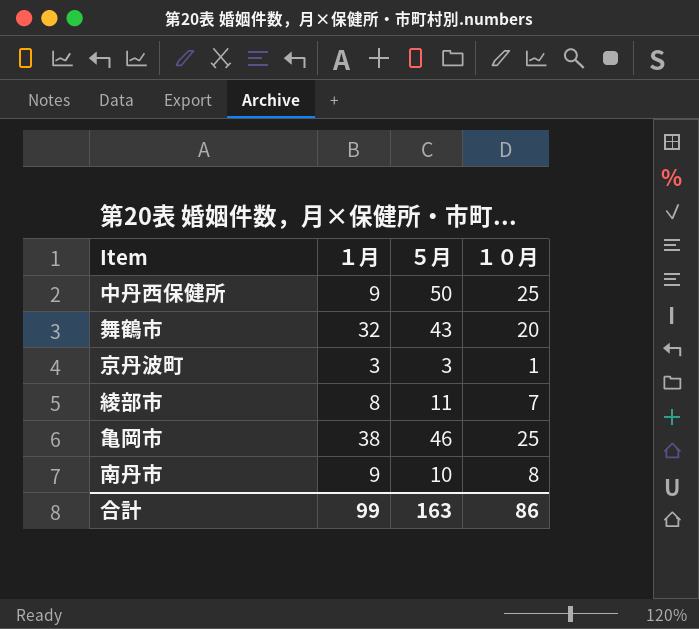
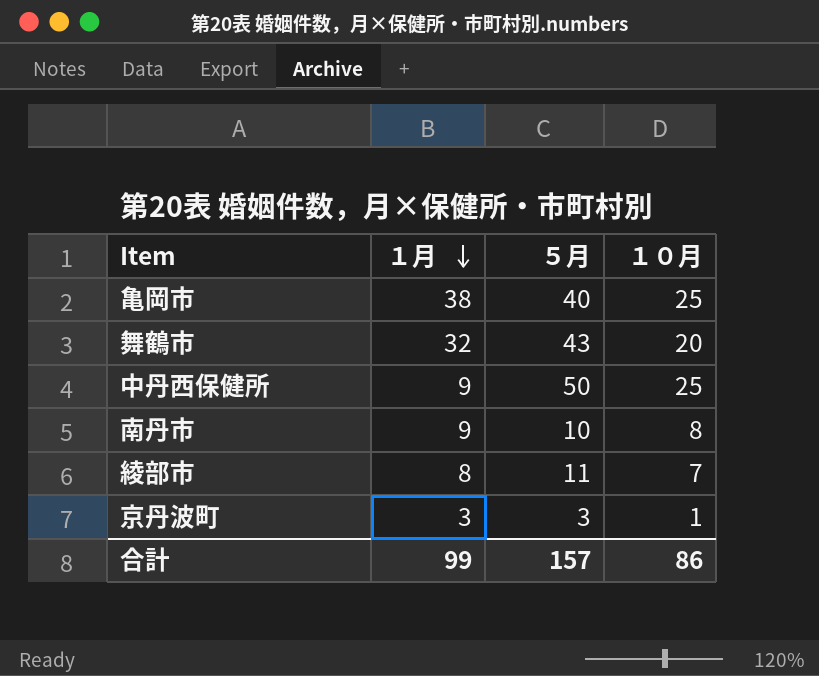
row order: none -> １月 descending
亀岡市 | ５月: 46 -> 40
合計 | ５月: 163 -> 157

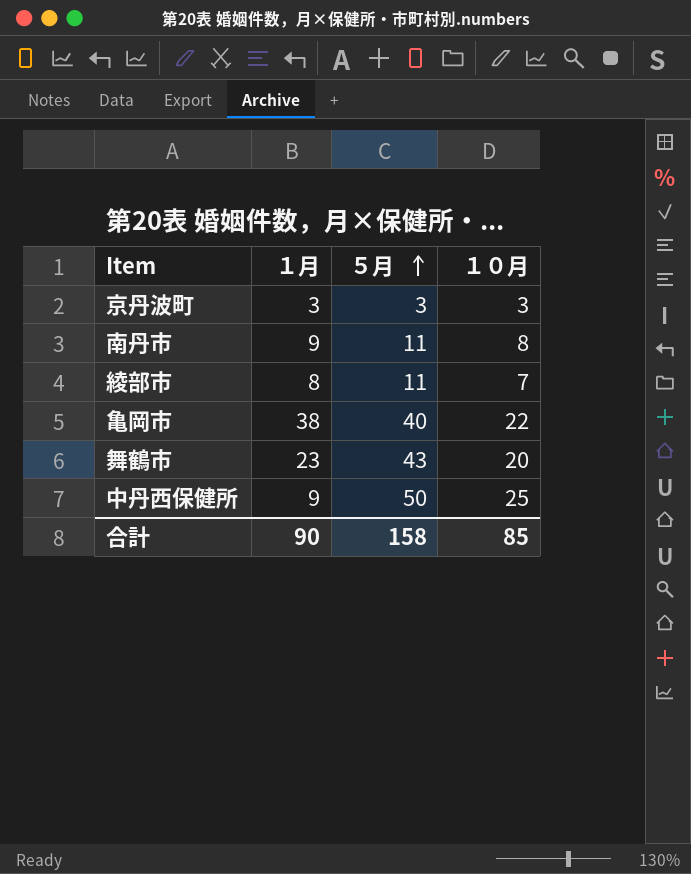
row order: １月 descending -> ５月 ascending
京丹波町 | １０月: 1 -> 3
南丹市 | ５月: 10 -> 11
亀岡市 | １０月: 25 -> 22
舞鶴市 | １月: 32 -> 23
合計 | １月: 99 -> 90
合計 | ５月: 157 -> 158
合計 | １０月: 86 -> 85

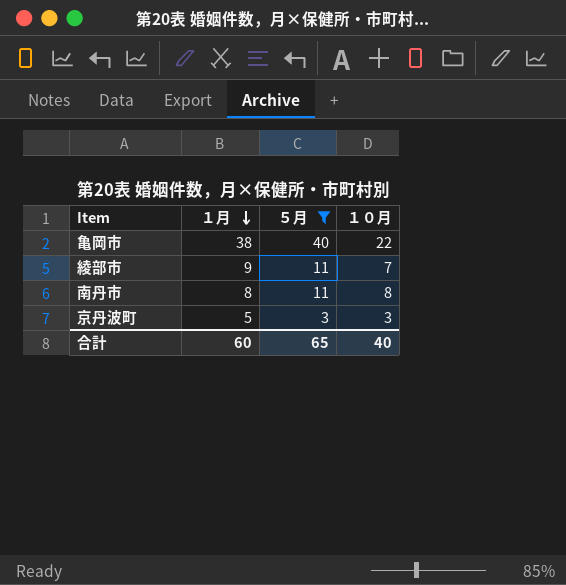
filter: none -> ５月 <= 40
row order: ５月 ascending -> １月 descending
綾部市 | １月: 8 -> 9
南丹市 | １月: 9 -> 8
京丹波町 | １月: 3 -> 5
合計 | １月: 90 -> 60
合計 | ５月: 158 -> 65
合計 | １０月: 85 -> 40

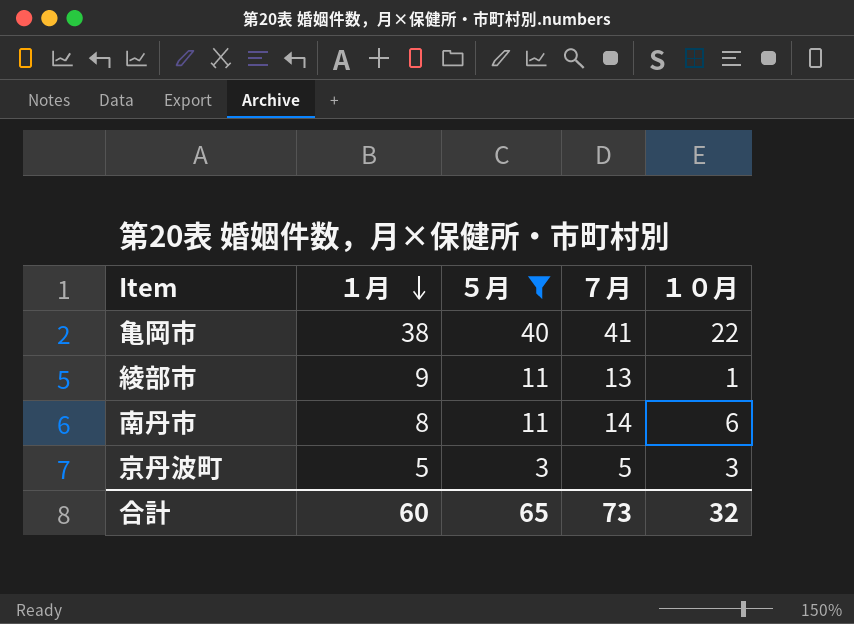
column ７月 | position: none -> 4
綾部市 | １０月: 7 -> 1
南丹市 | １０月: 8 -> 6
合計 | １０月: 40 -> 32

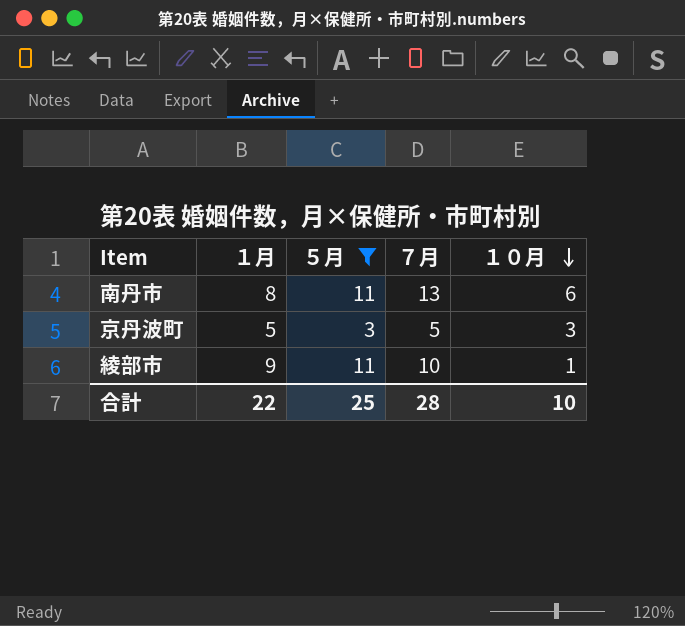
row order: １月 descending -> １０月 descending
row 亀岡市: 38 | 40 | 41 | 22 -> none
南丹市 | ７月: 14 -> 13
綾部市 | ７月: 13 -> 10
合計 | １月: 60 -> 22
合計 | ５月: 65 -> 25
合計 | ７月: 73 -> 28
合計 | １０月: 32 -> 10

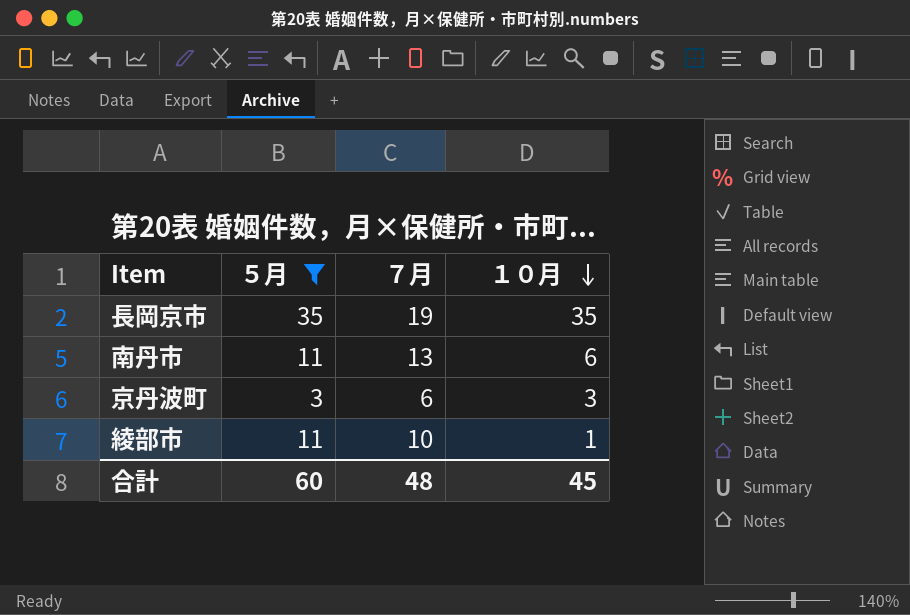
column １月 | position: 2 -> none
row 長岡京市: none -> 35 | 19 | 35
京丹波町 | ７月: 5 -> 6
合計 | ５月: 25 -> 60
合計 | ７月: 28 -> 48
合計 | １０月: 10 -> 45

